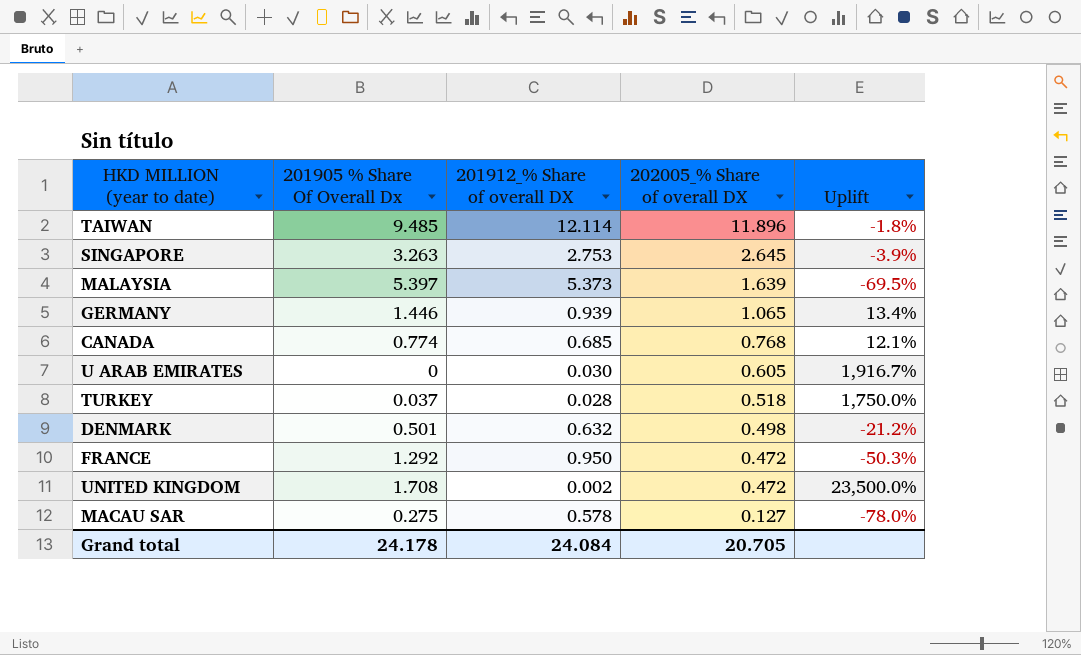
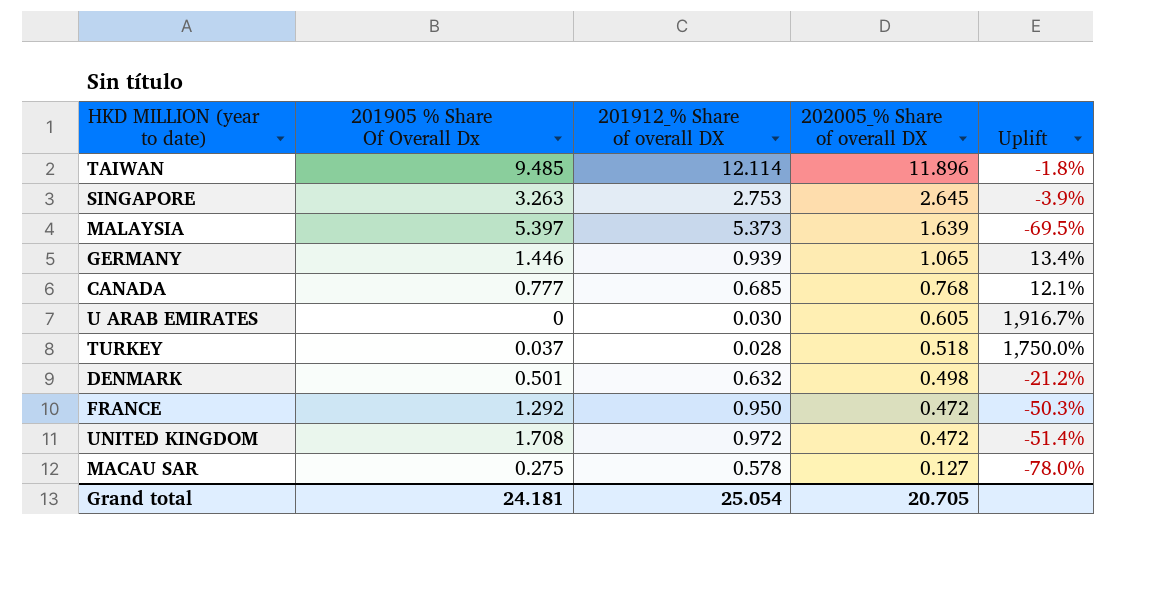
CANADA | 201905 % Share Of Overall Dx: 0.774 -> 0.777
UNITED KINGDOM | 201912_% Share of overall DX: 0.002 -> 0.972
UNITED KINGDOM | Uplift: 23,500.0% -> -51.4%
Grand total | 201905 % Share Of Overall Dx: 24.178 -> 24.181
Grand total | 201912_% Share of overall DX: 24.084 -> 25.054

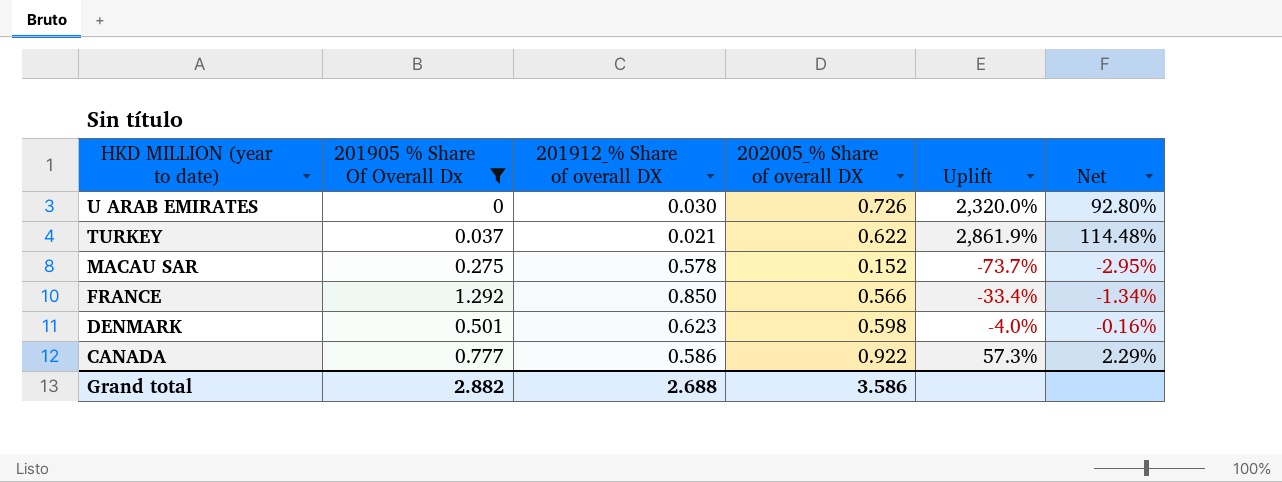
filter: none -> 201905 % Share Of Overall Dx <= 1.292
row order: 202005_% Share of overall DX descending -> HKD MILLION (year to date) descending
column Net | formula: none -> [Uplift] * 0.04
U ARAB EMIRATES | 202005_% Share of overall DX: 0.605 -> 0.726
U ARAB EMIRATES | Uplift: 1,916.7% -> 2,320.0%
TURKEY | 201912_% Share of overall DX: 0.028 -> 0.021
TURKEY | 202005_% Share of overall DX: 0.518 -> 0.622
TURKEY | Uplift: 1,750.0% -> 2,861.9%
MACAU SAR | 202005_% Share of overall DX: 0.127 -> 0.152
MACAU SAR | Uplift: -78.0% -> -73.7%
FRANCE | 201912_% Share of overall DX: 0.950 -> 0.850
FRANCE | 202005_% Share of overall DX: 0.472 -> 0.566
FRANCE | Uplift: -50.3% -> -33.4%
DENMARK | 201912_% Share of overall DX: 0.632 -> 0.623
DENMARK | 202005_% Share of overall DX: 0.498 -> 0.598
DENMARK | Uplift: -21.2% -> -4.0%
CANADA | 201912_% Share of overall DX: 0.685 -> 0.586
CANADA | 202005_% Share of overall DX: 0.768 -> 0.922
CANADA | Uplift: 12.1% -> 57.3%
Grand total | 201905 % Share Of Overall Dx: 24.181 -> 2.882
Grand total | 201912_% Share of overall DX: 25.054 -> 2.688
Grand total | 202005_% Share of overall DX: 20.705 -> 3.586

